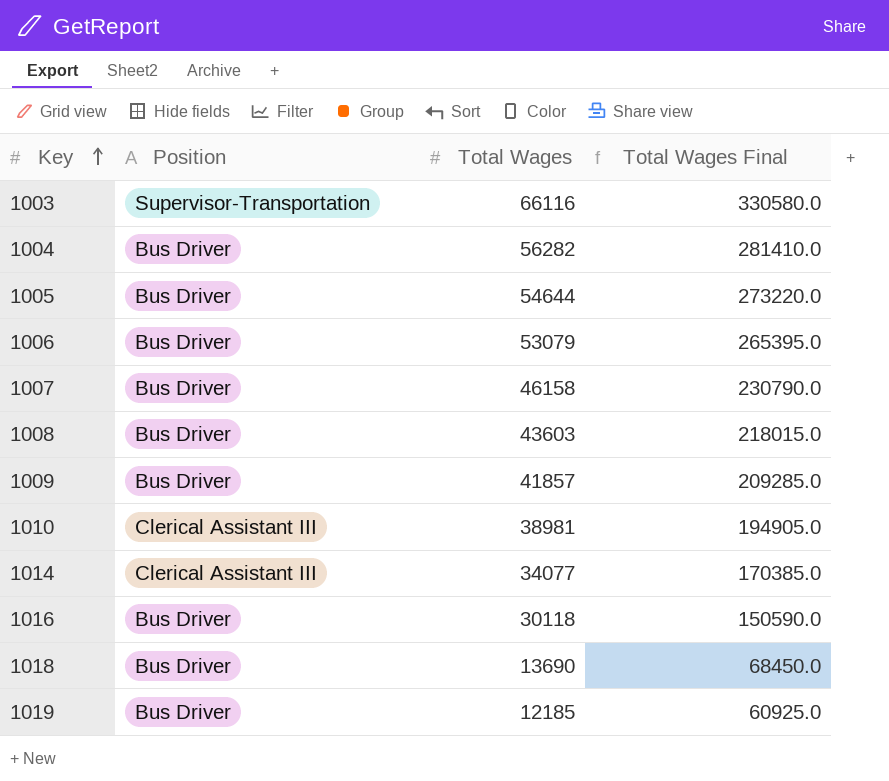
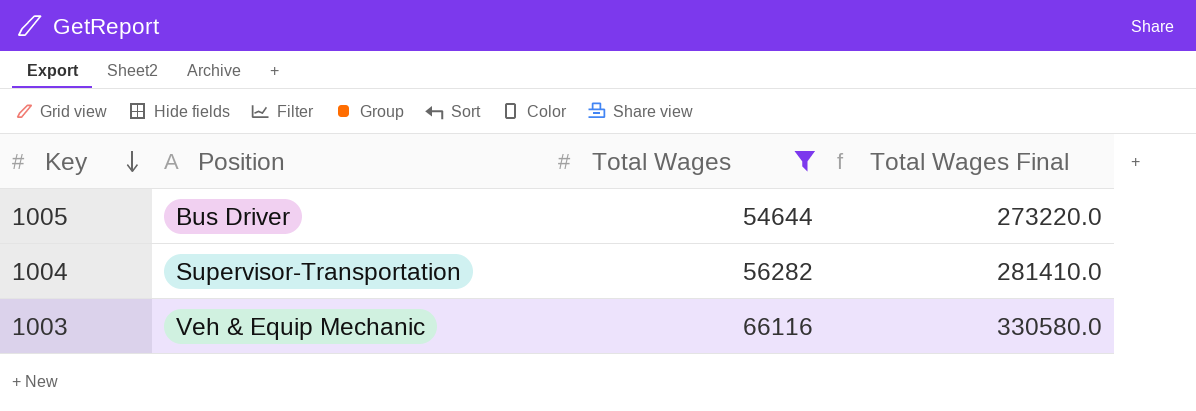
filter: none -> Total Wages >= 54644
row order: Key ascending -> Key descending
1004 | Position: Bus Driver -> Supervisor-Transportation
1003 | Position: Supervisor-Transportation -> Veh & Equip Mechanic

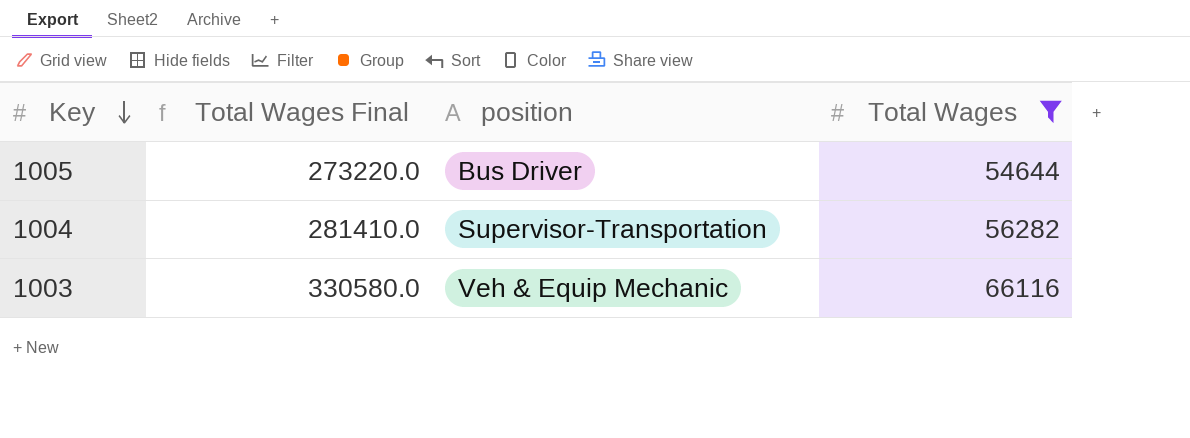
column Total Wages Final | position: 4 -> 2
column name: Position -> position

